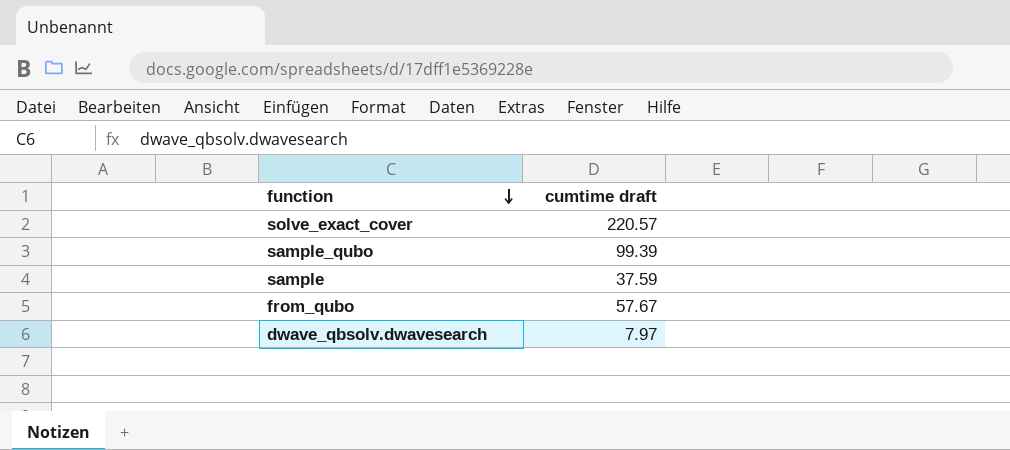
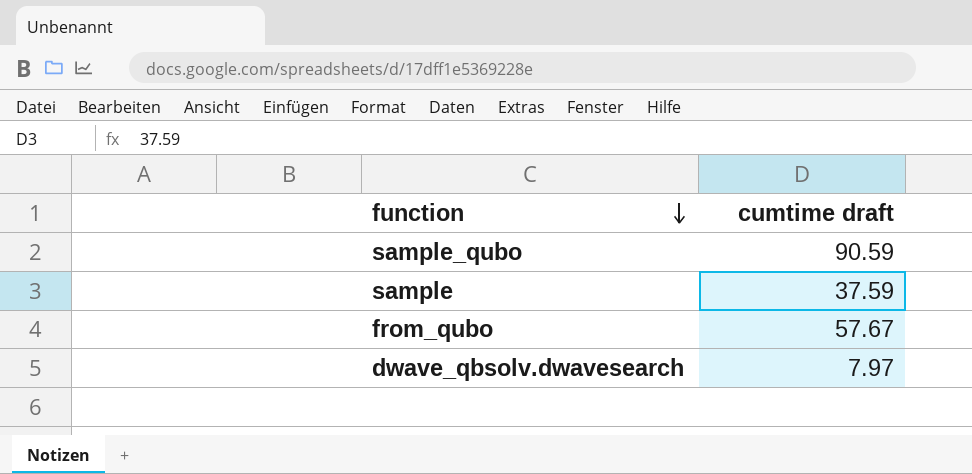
row solve_exact_cover: 220.57 -> none
sample_qubo | cumtime draft: 99.39 -> 90.59

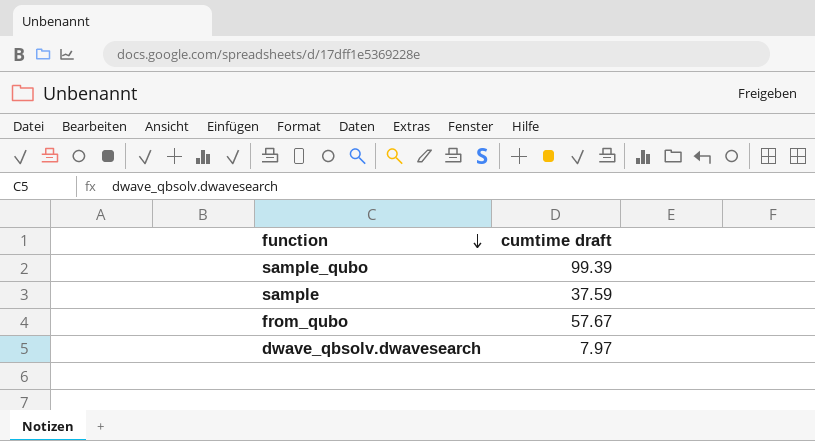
sample_qubo | cumtime draft: 90.59 -> 99.39

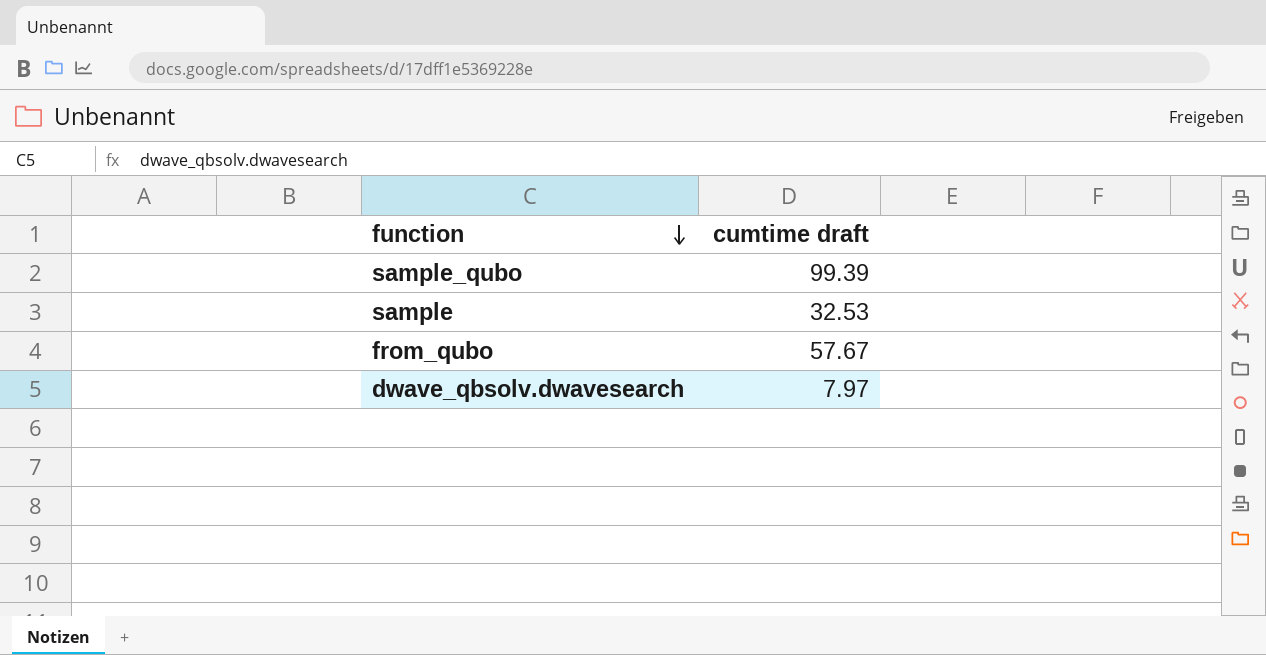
sample | cumtime draft: 37.59 -> 32.53

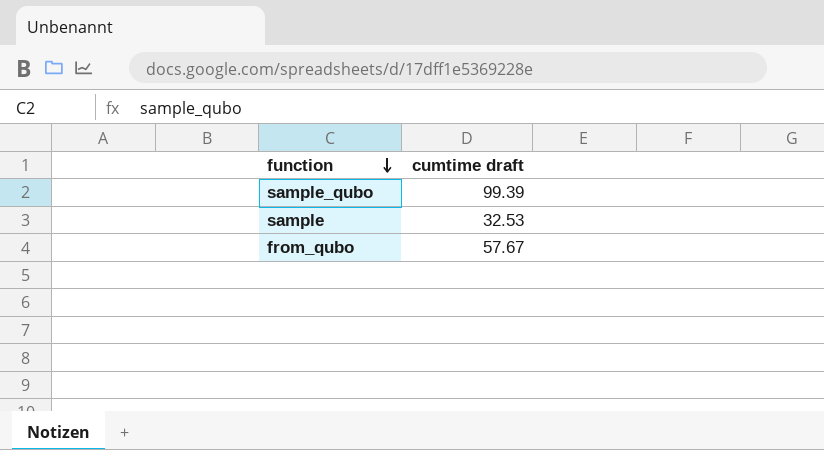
row dwave_qbsolv.dwavesearch: 7.97 -> none

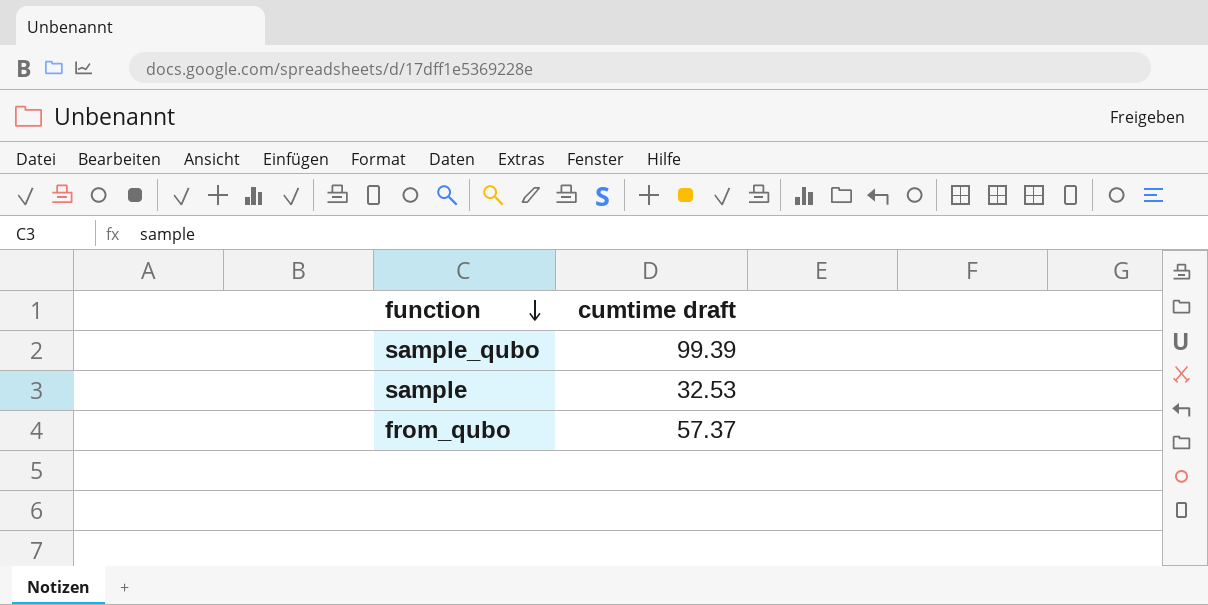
from_qubo | cumtime draft: 57.67 -> 57.37

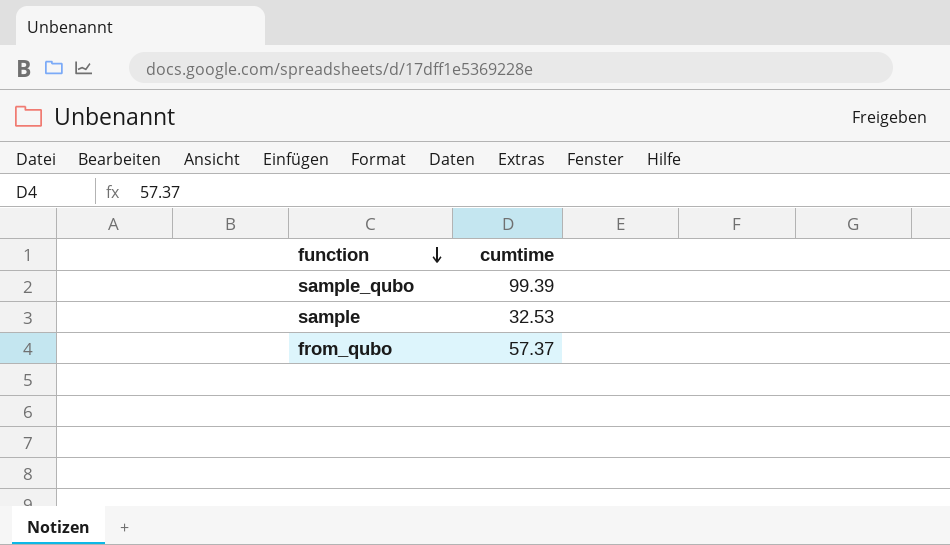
column name: cumtime draft -> cumtime

